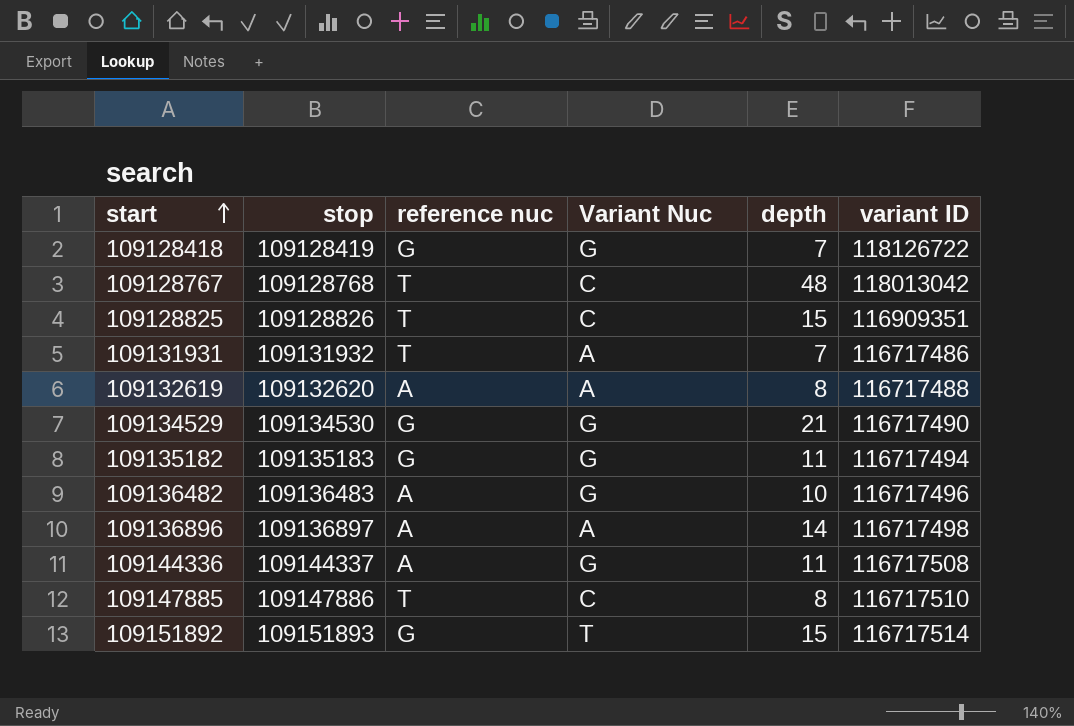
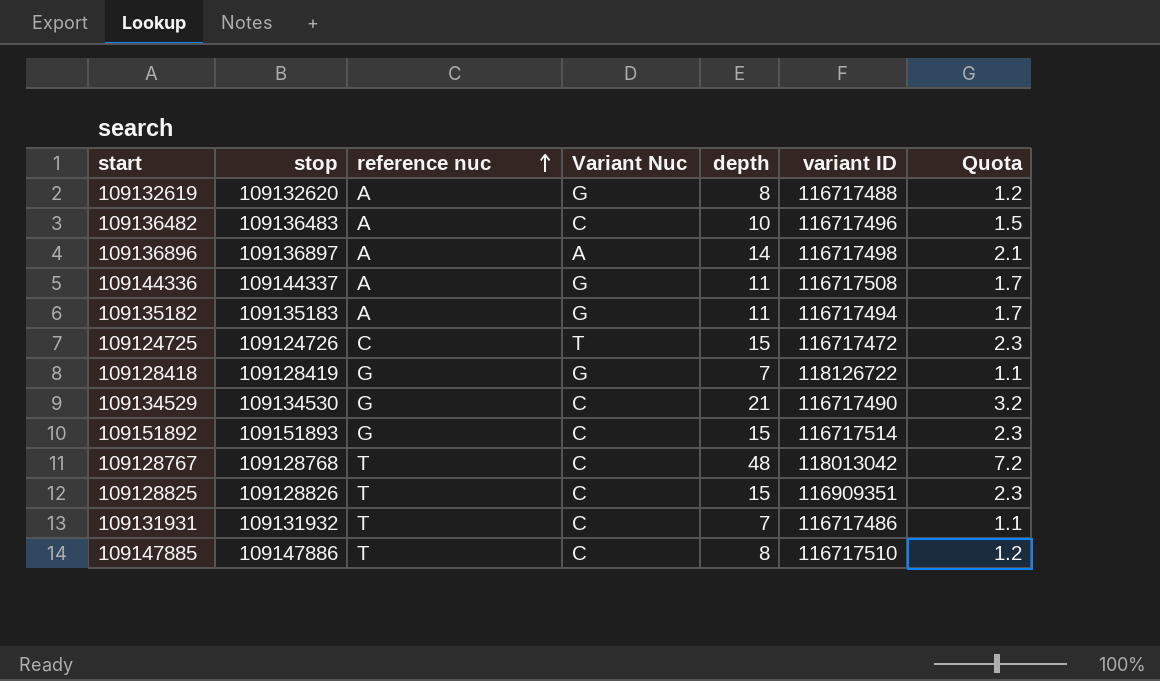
row order: start ascending -> reference nuc ascending
column Quota | formula: none -> [depth] * 0.15
109132619 | Variant Nuc: A -> G
109136482 | Variant Nuc: G -> C
109135182 | reference nuc: G -> A
row 109124725: none -> 109124726 | C | T | 15 | 116717472 | 2.3
109134529 | Variant Nuc: G -> C
109151892 | Variant Nuc: T -> C
109131931 | Variant Nuc: A -> C

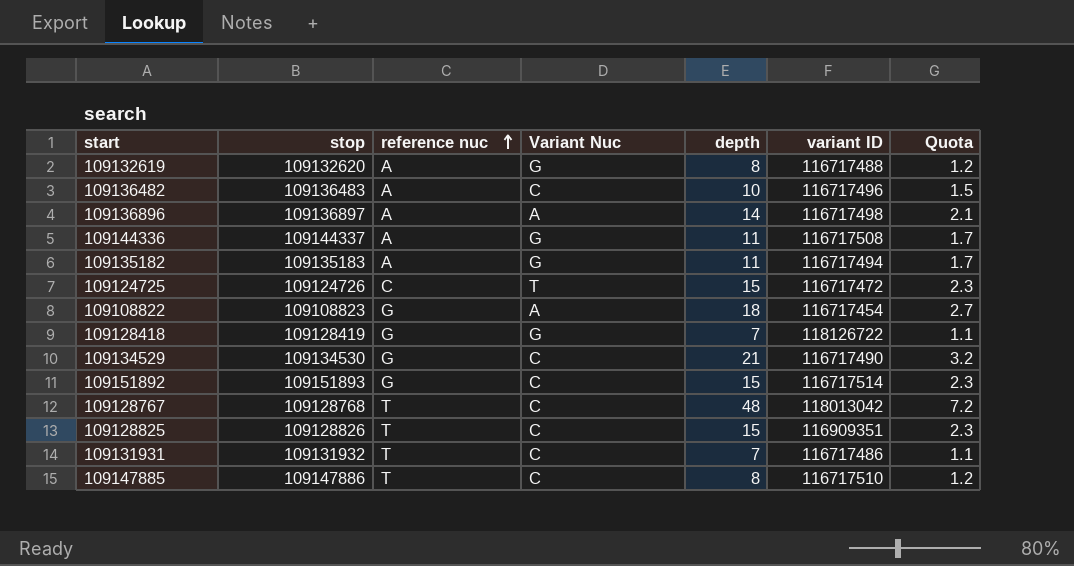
row 109108822: none -> 109108823 | G | A | 18 | 116717454 | 2.7

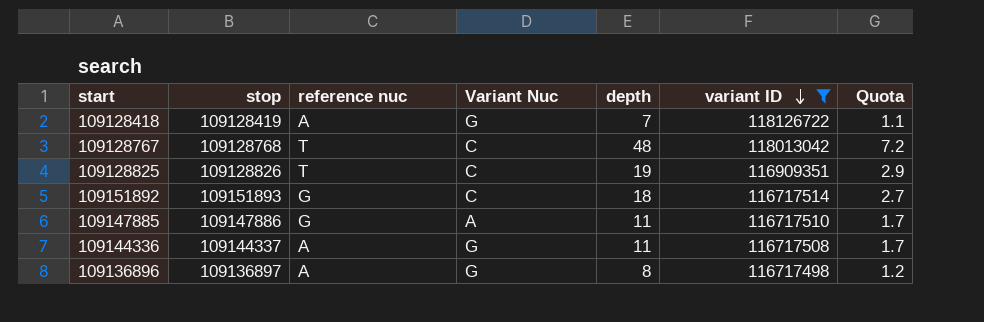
filter: none -> variant ID >= 116717498
row order: reference nuc ascending -> variant ID descending
109128418 | reference nuc: G -> A
109128825 | depth: 15 -> 19
109128825 | Quota: 2.3 -> 2.9
109151892 | depth: 15 -> 18
109151892 | Quota: 2.3 -> 2.7
109147885 | reference nuc: T -> G
109147885 | Variant Nuc: C -> A
109147885 | depth: 8 -> 11
109147885 | Quota: 1.2 -> 1.7
109136896 | Variant Nuc: A -> G
109136896 | depth: 14 -> 8
109136896 | Quota: 2.1 -> 1.2

